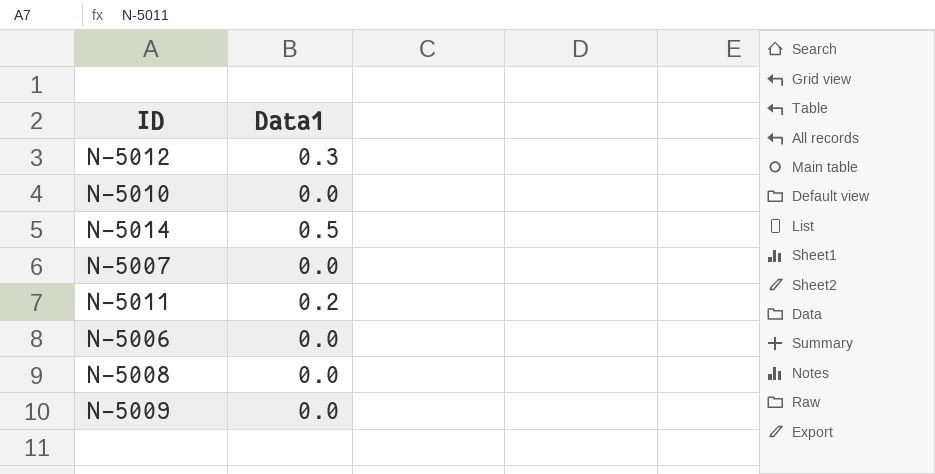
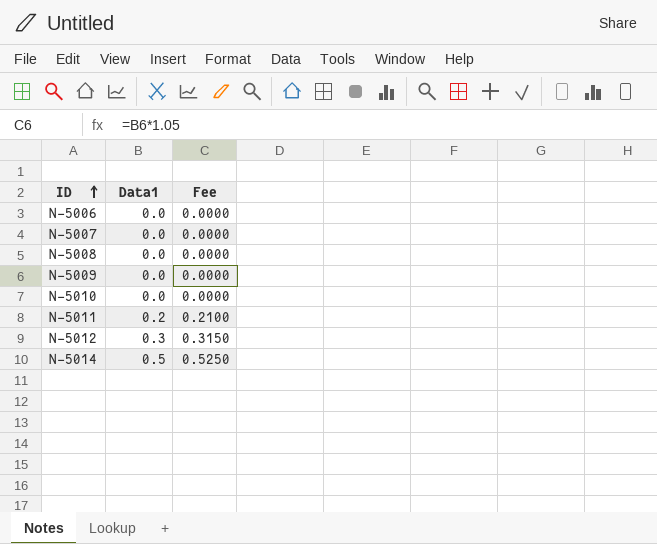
row order: none -> ID ascending
column Fee | formula: none -> [Data1] * 1.05

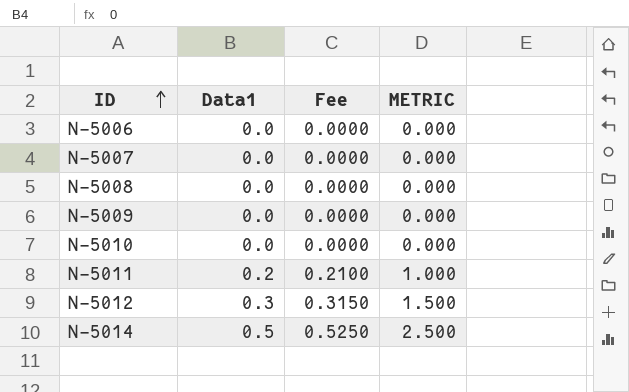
column METRIC | formula: none -> [Data1] * 5

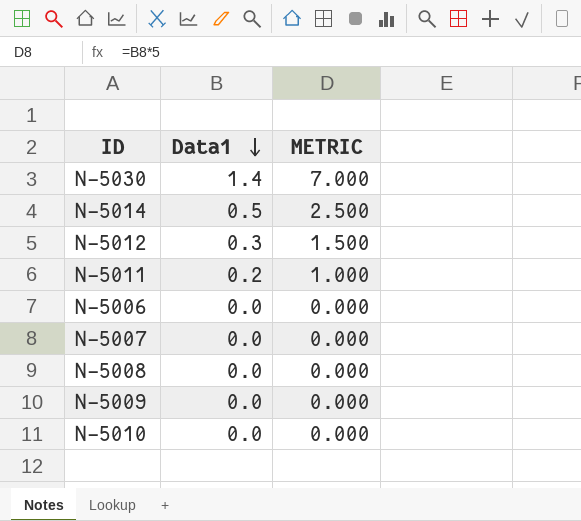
row order: ID ascending -> Data1 descending
column Fee | formula: [Data1] * 1.05 -> none
row N-5030: none -> 1.4 | 7.000

